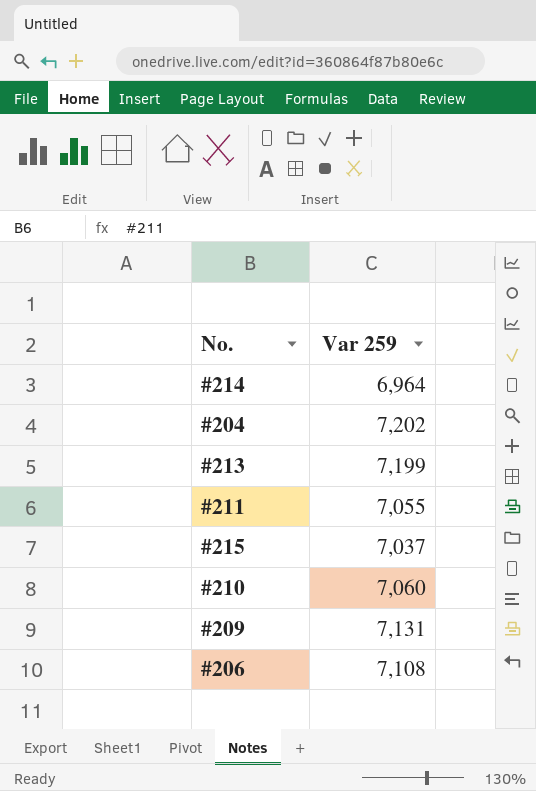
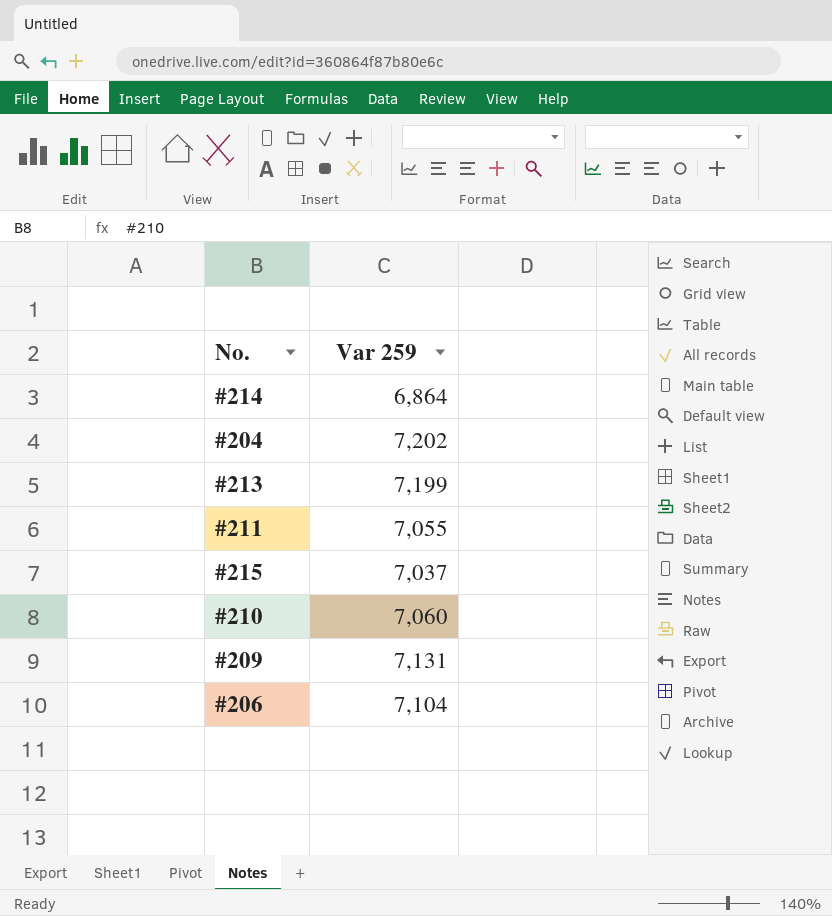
#214 | Var 259: 6,964 -> 6,864
#206 | Var 259: 7,108 -> 7,104

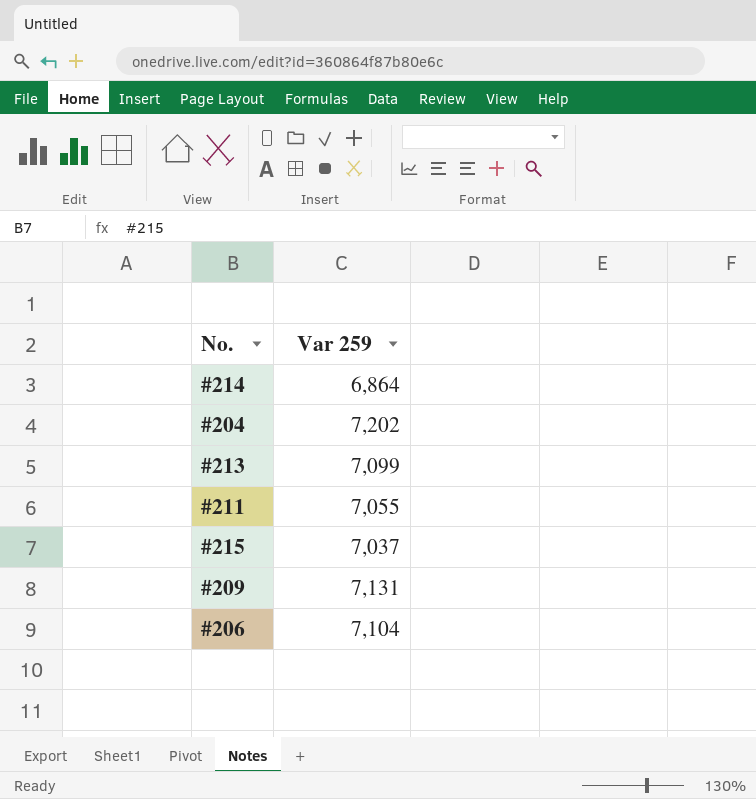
row #210: 7,060 -> none
#213 | Var 259: 7,199 -> 7,099

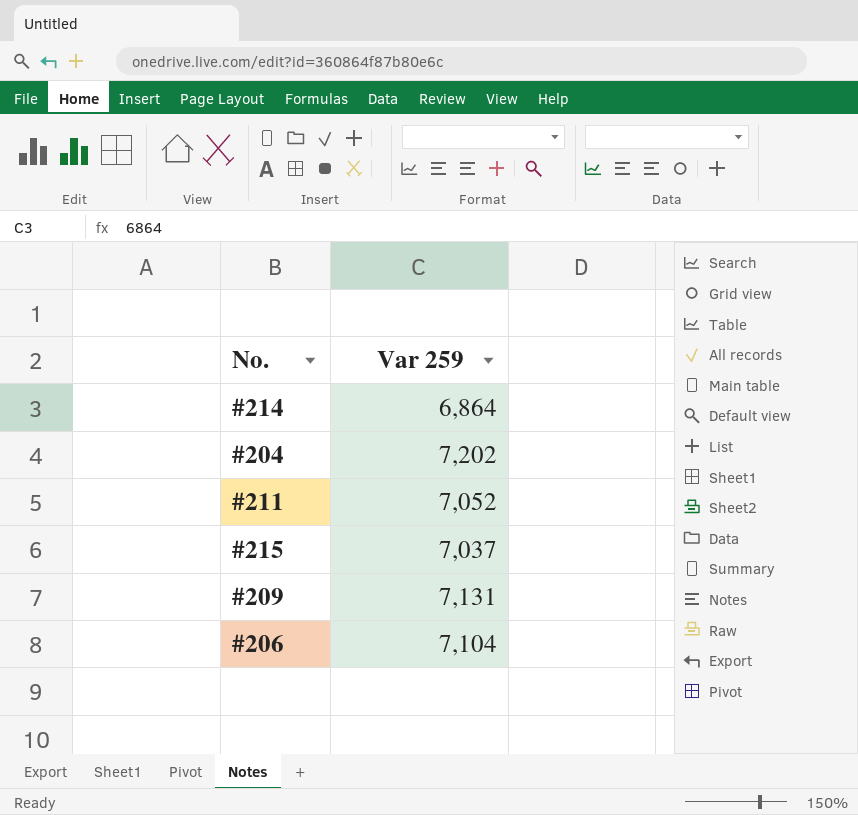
row #213: 7,099 -> none
#211 | Var 259: 7,055 -> 7,052

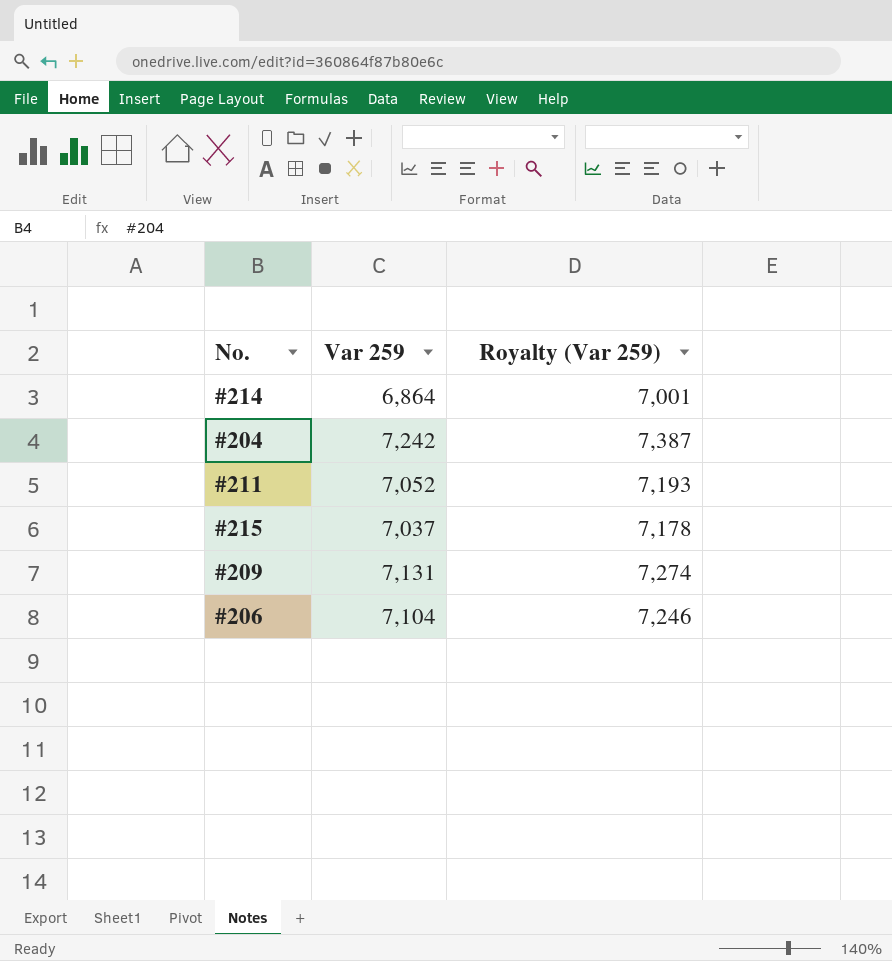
column Royalty (Var 259) | formula: none -> [Var 259] * 1.02
#204 | Var 259: 7,202 -> 7,242

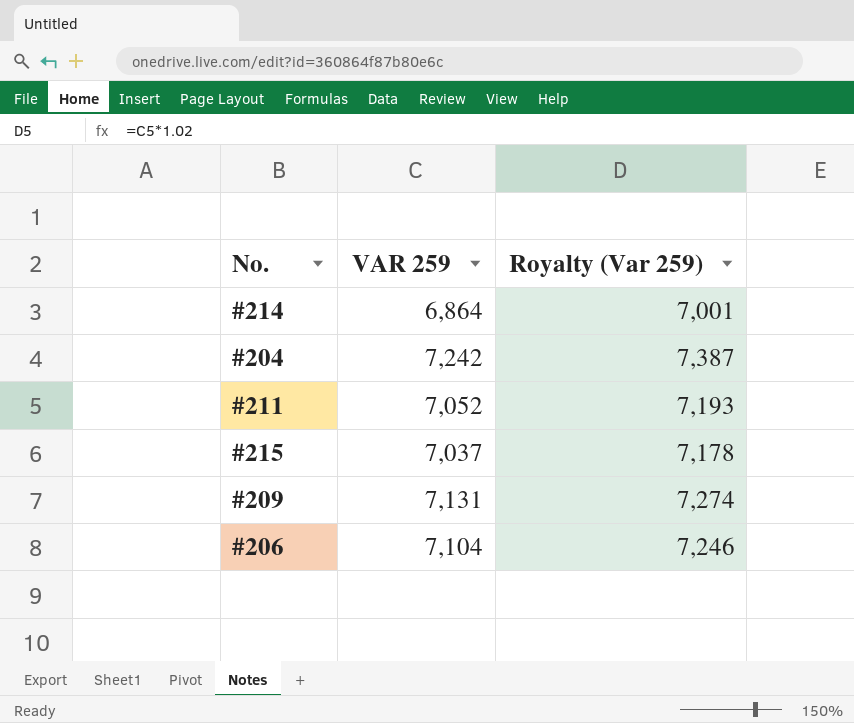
column name: Var 259 -> VAR 259

